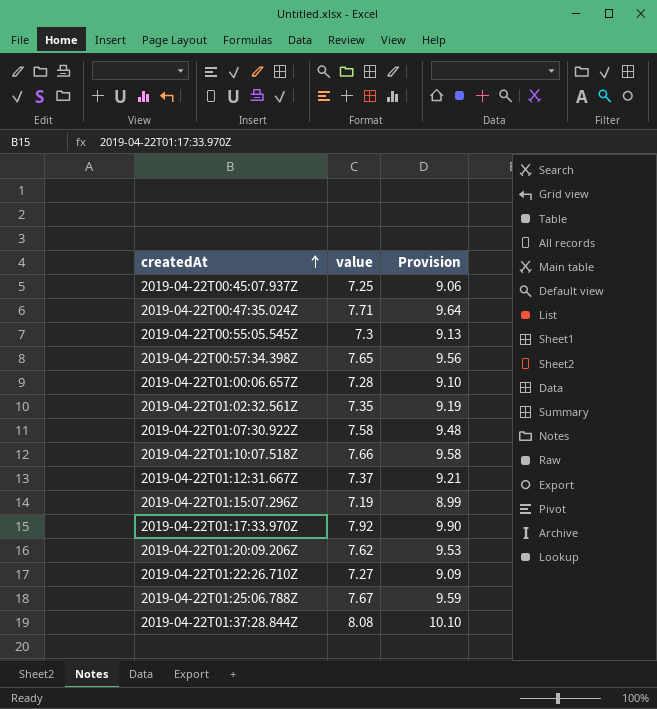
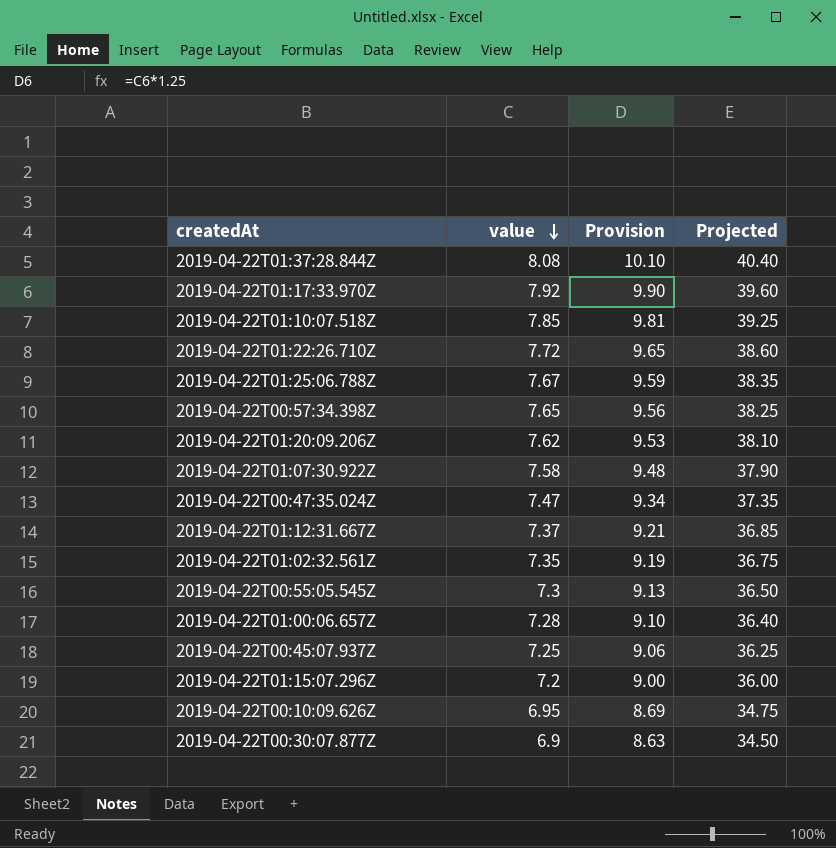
row order: createdAt ascending -> value descending
column Projected | formula: none -> [value] * 5
2019-04-22T01:10:07.518Z | value: 7.66 -> 7.85
2019-04-22T01:10:07.518Z | Provision: 9.58 -> 9.81
2019-04-22T01:22:26.710Z | value: 7.27 -> 7.72
2019-04-22T01:22:26.710Z | Provision: 9.09 -> 9.65
2019-04-22T00:47:35.024Z | value: 7.71 -> 7.47
2019-04-22T00:47:35.024Z | Provision: 9.64 -> 9.34
2019-04-22T01:15:07.296Z | value: 7.19 -> 7.2
2019-04-22T01:15:07.296Z | Provision: 8.99 -> 9.00
row 2019-04-22T00:10:09.626Z: none -> 6.95 | 8.69 | 34.75
row 2019-04-22T00:30:07.877Z: none -> 6.9 | 8.63 | 34.50

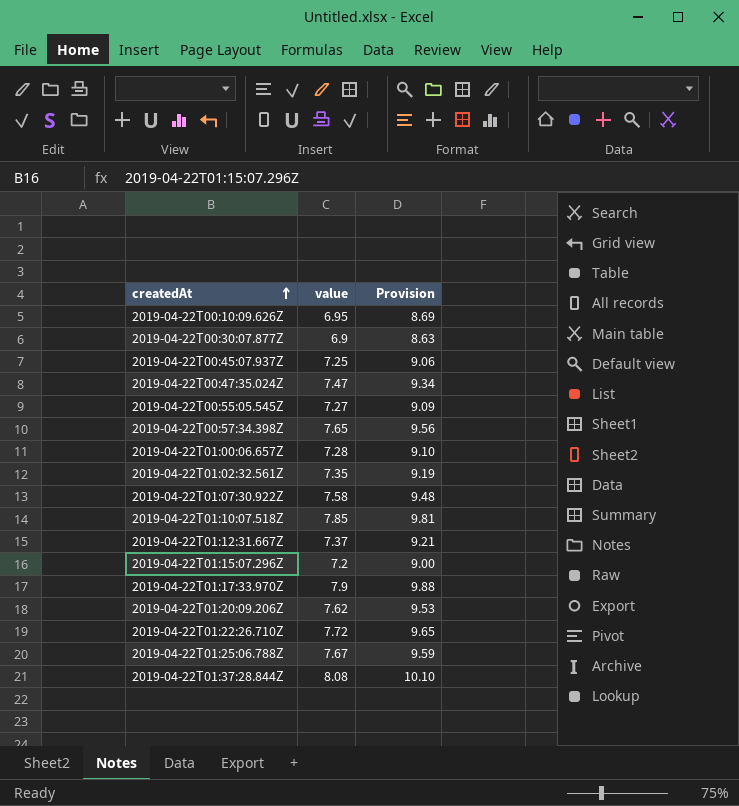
row order: value descending -> createdAt ascending
column Projected | formula: [value] * 5 -> none
2019-04-22T00:55:05.545Z | value: 7.3 -> 7.27
2019-04-22T00:55:05.545Z | Provision: 9.13 -> 9.09
2019-04-22T01:17:33.970Z | value: 7.92 -> 7.9
2019-04-22T01:17:33.970Z | Provision: 9.90 -> 9.88

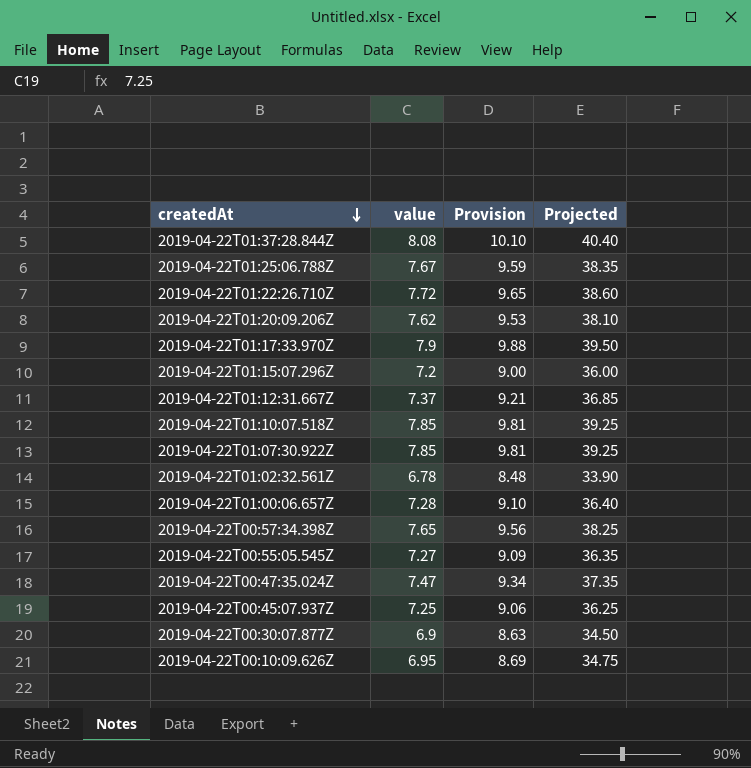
row order: createdAt ascending -> createdAt descending
column Projected | formula: none -> [value] * 5
2019-04-22T01:07:30.922Z | value: 7.58 -> 7.85
2019-04-22T01:07:30.922Z | Provision: 9.48 -> 9.81
2019-04-22T01:02:32.561Z | value: 7.35 -> 6.78
2019-04-22T01:02:32.561Z | Provision: 9.19 -> 8.48

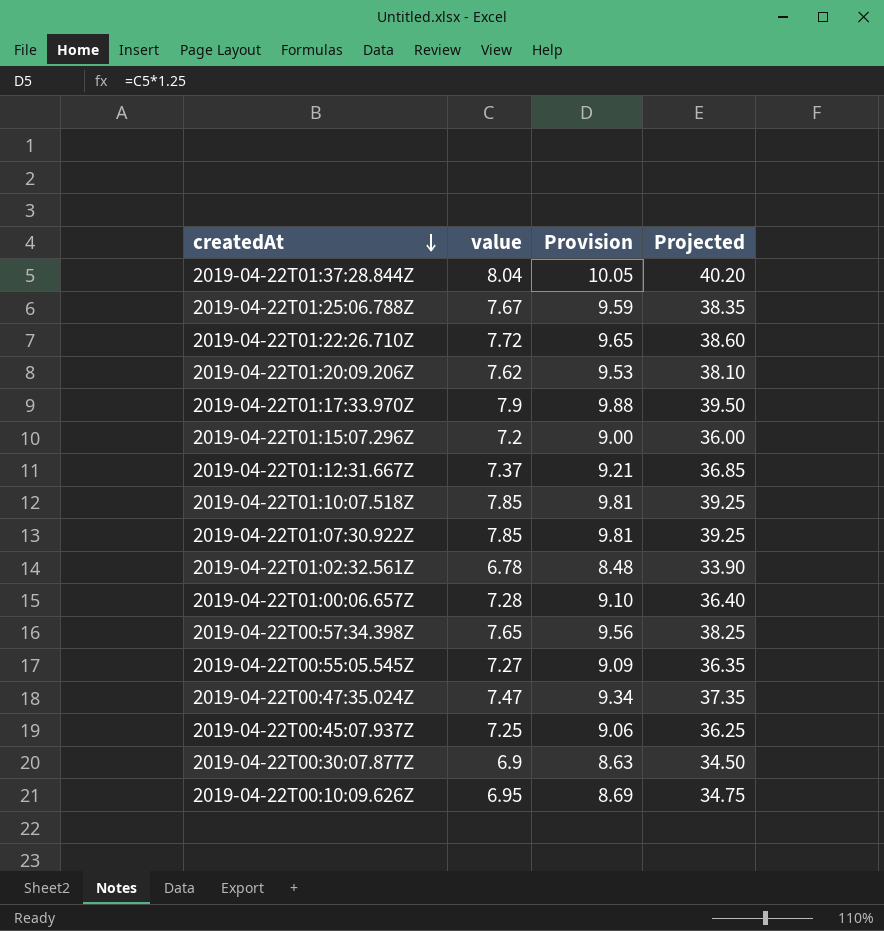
2019-04-22T01:37:28.844Z | value: 8.08 -> 8.04
2019-04-22T01:37:28.844Z | Provision: 10.10 -> 10.05
2019-04-22T01:37:28.844Z | Projected: 40.40 -> 40.20

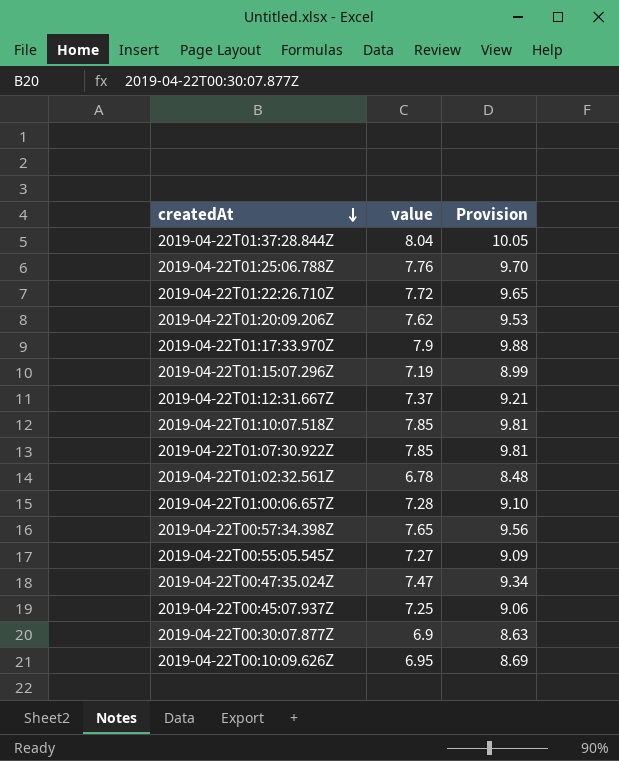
column Projected | formula: [value] * 5 -> none
2019-04-22T01:25:06.788Z | value: 7.67 -> 7.76
2019-04-22T01:25:06.788Z | Provision: 9.59 -> 9.70
2019-04-22T01:15:07.296Z | value: 7.2 -> 7.19
2019-04-22T01:15:07.296Z | Provision: 9.00 -> 8.99

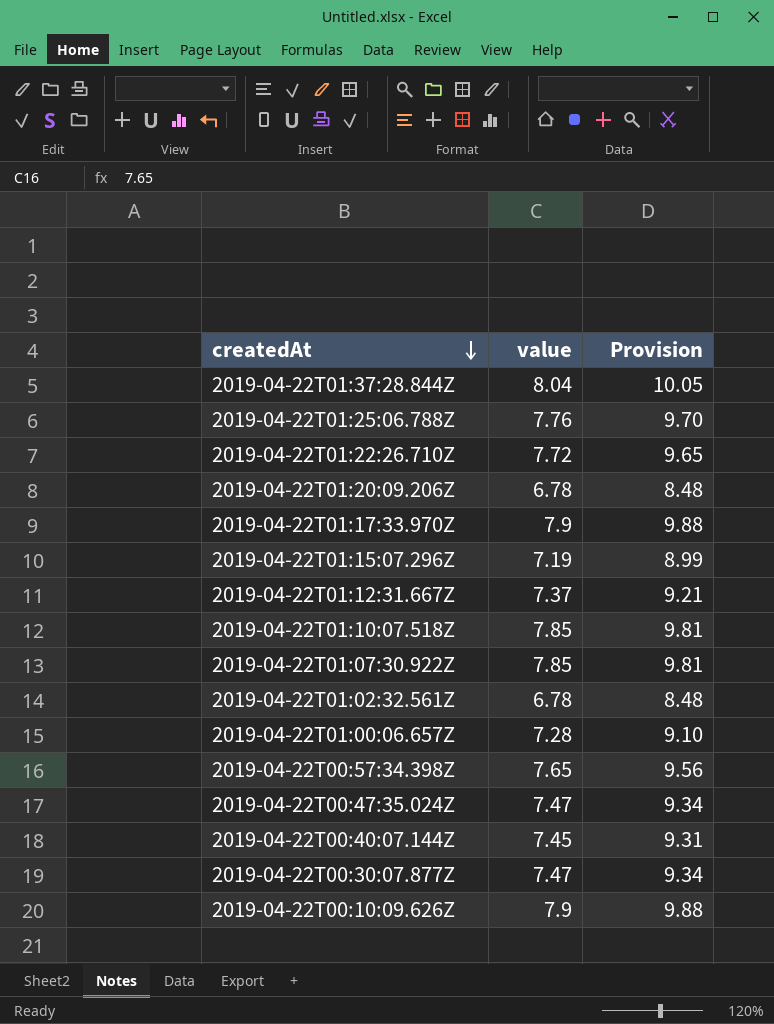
row 2019-04-22T00:55:05.545Z: 7.27 | 9.09 -> none
row 2019-04-22T00:45:07.937Z: 7.25 | 9.06 -> none
2019-04-22T01:20:09.206Z | value: 7.62 -> 6.78
2019-04-22T01:20:09.206Z | Provision: 9.53 -> 8.48
row 2019-04-22T00:40:07.144Z: none -> 7.45 | 9.31
2019-04-22T00:30:07.877Z | value: 6.9 -> 7.47
2019-04-22T00:30:07.877Z | Provision: 8.63 -> 9.34
2019-04-22T00:10:09.626Z | value: 6.95 -> 7.9
2019-04-22T00:10:09.626Z | Provision: 8.69 -> 9.88

